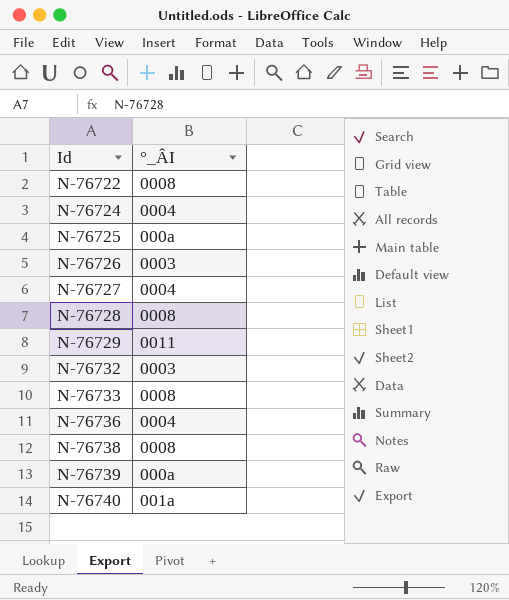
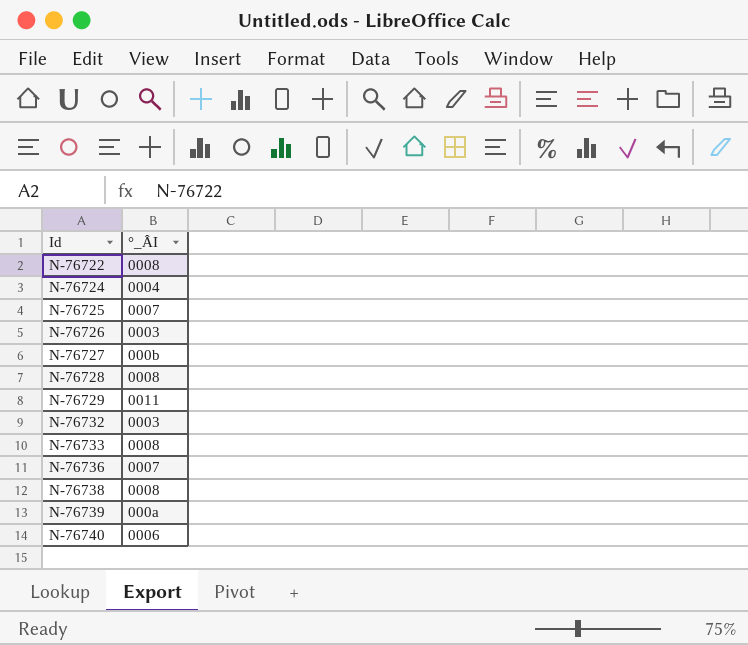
N-76725 | °_ÂI: 000a -> 0007
N-76727 | °_ÂI: 0004 -> 000b
N-76736 | °_ÂI: 0004 -> 0007
N-76740 | °_ÂI: 001a -> 0006

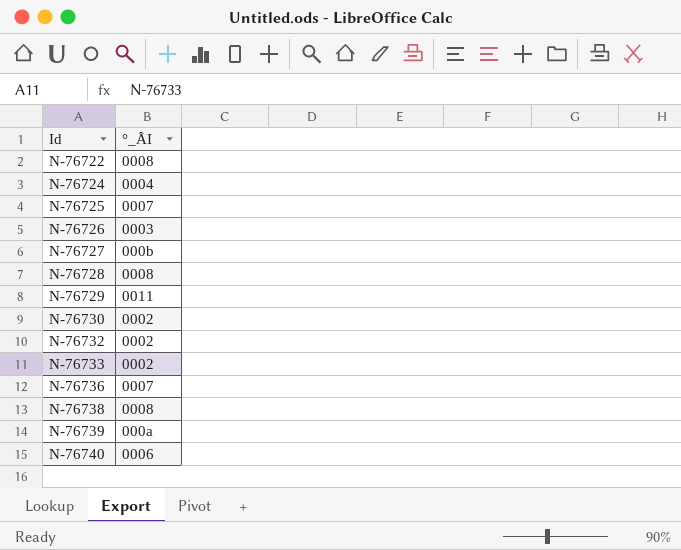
row N-76730: none -> 0002
N-76732 | °_ÂI: 0003 -> 0002
N-76733 | °_ÂI: 0008 -> 0002

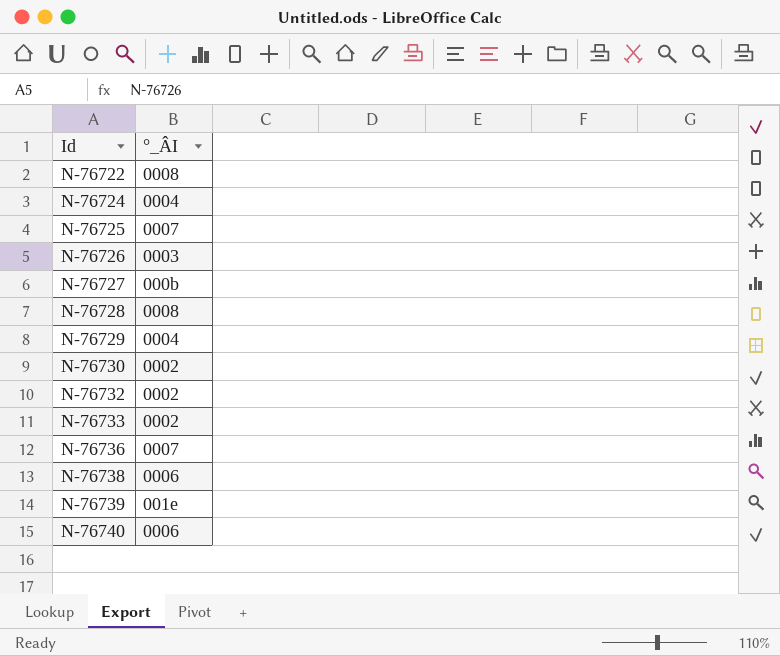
N-76729 | °_ÂI: 0011 -> 0004
N-76738 | °_ÂI: 0008 -> 0006
N-76739 | °_ÂI: 000a -> 001e

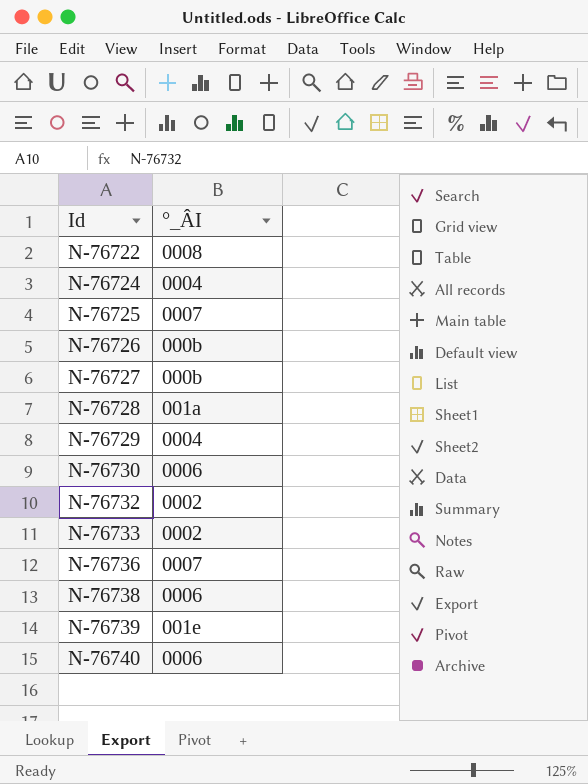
N-76726 | °_ÂI: 0003 -> 000b
N-76728 | °_ÂI: 0008 -> 001a
N-76730 | °_ÂI: 0002 -> 0006

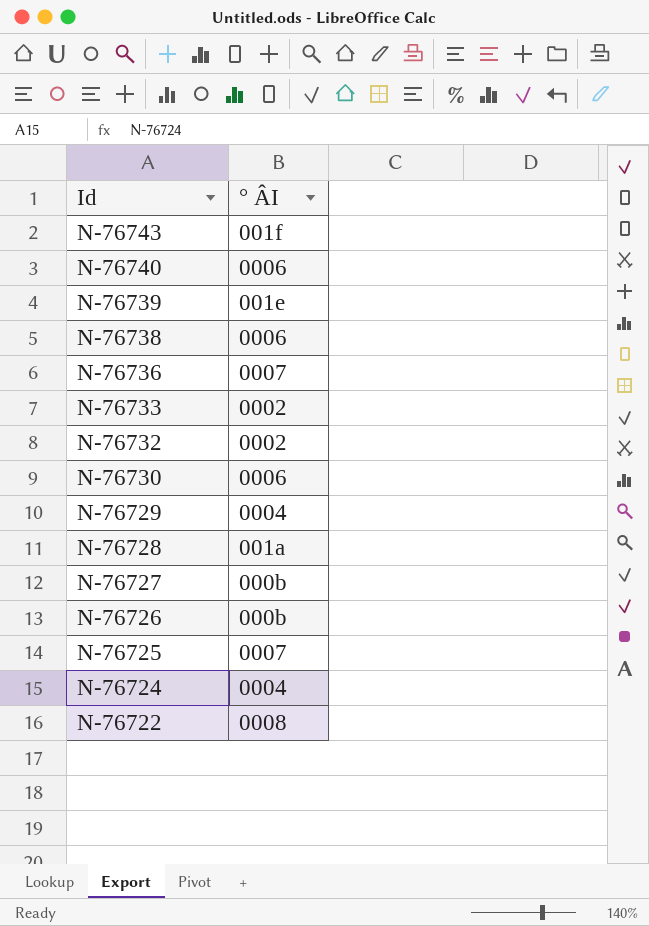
row order: Id ascending -> Id descending
column name: °_ÂI -> ° ÂI
row N-76743: none -> 001f

